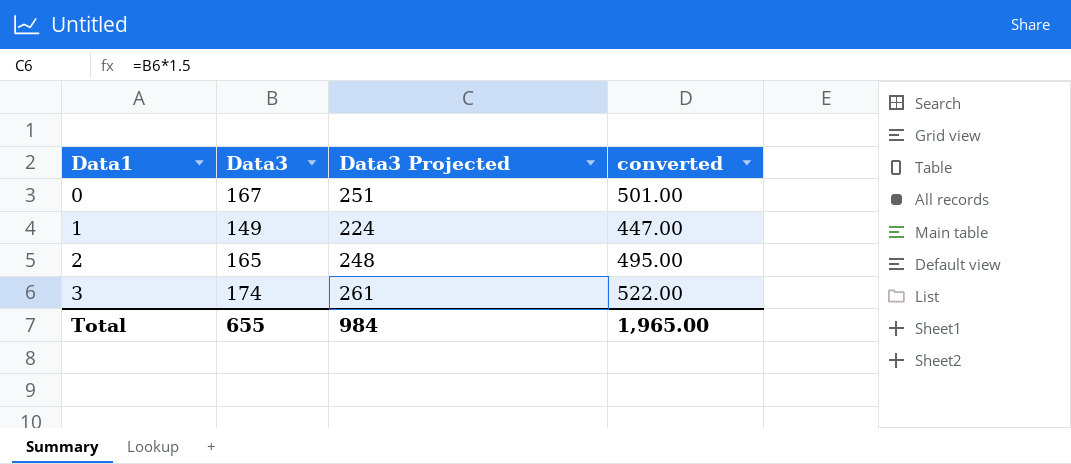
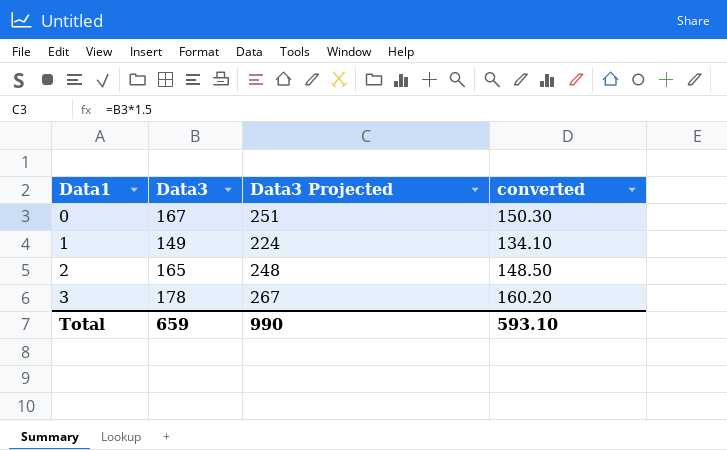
column converted | formula: [Data3] * 3 -> [Data3] * 0.9
3 | Data3: 174 -> 178
3 | Data3 Projected: 261 -> 267
Total | Data3: 655 -> 659
Total | Data3 Projected: 984 -> 990
Total | converted: 1,965.00 -> 593.10

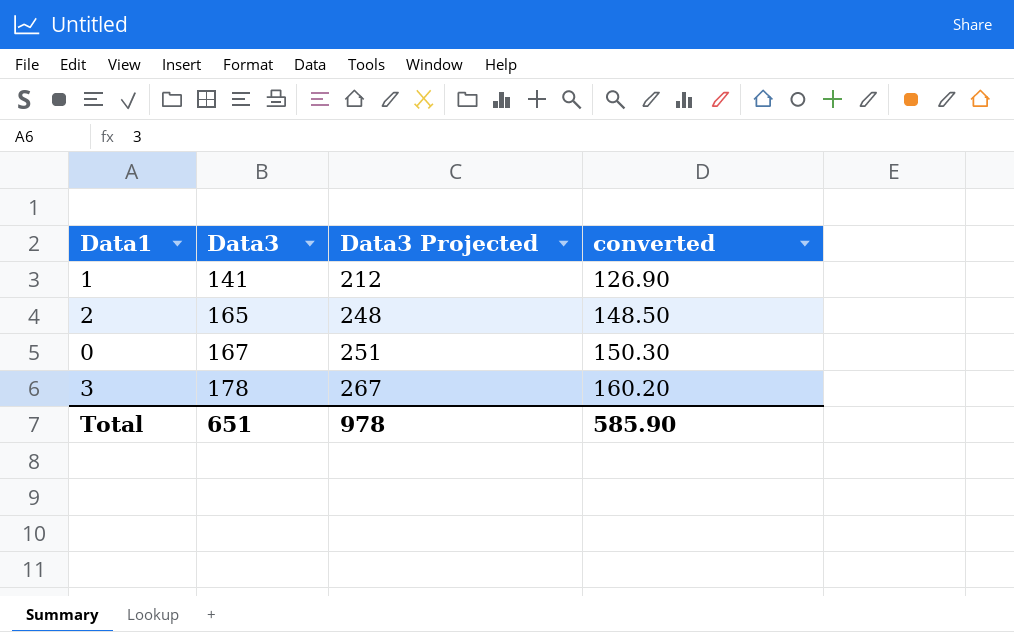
row order: Data1 ascending -> Data3 ascending
1 | Data3: 149 -> 141
1 | Data3 Projected: 224 -> 212
1 | converted: 134.10 -> 126.90
Total | Data3: 659 -> 651
Total | Data3 Projected: 990 -> 978
Total | converted: 593.10 -> 585.90

